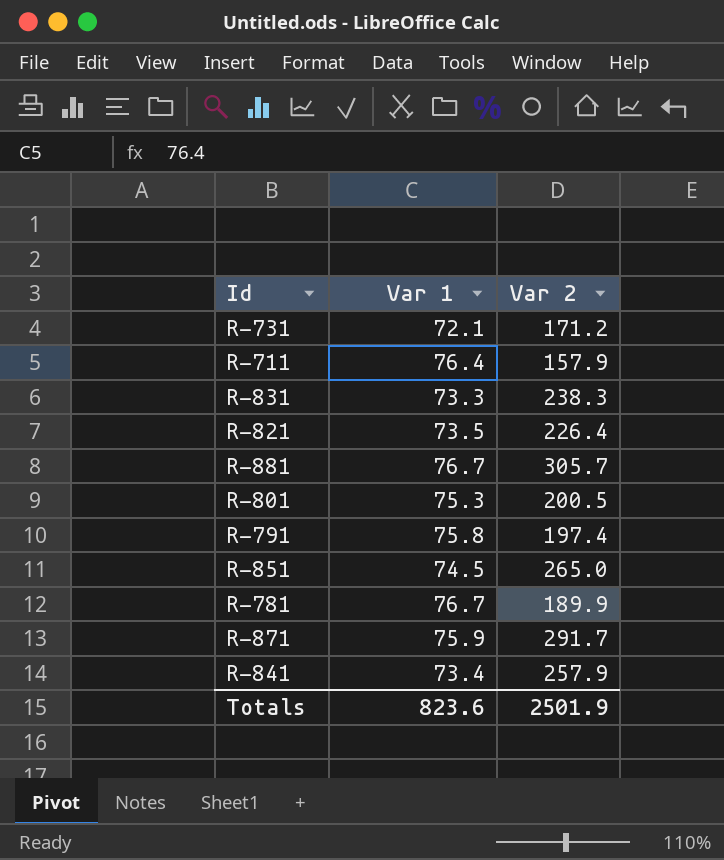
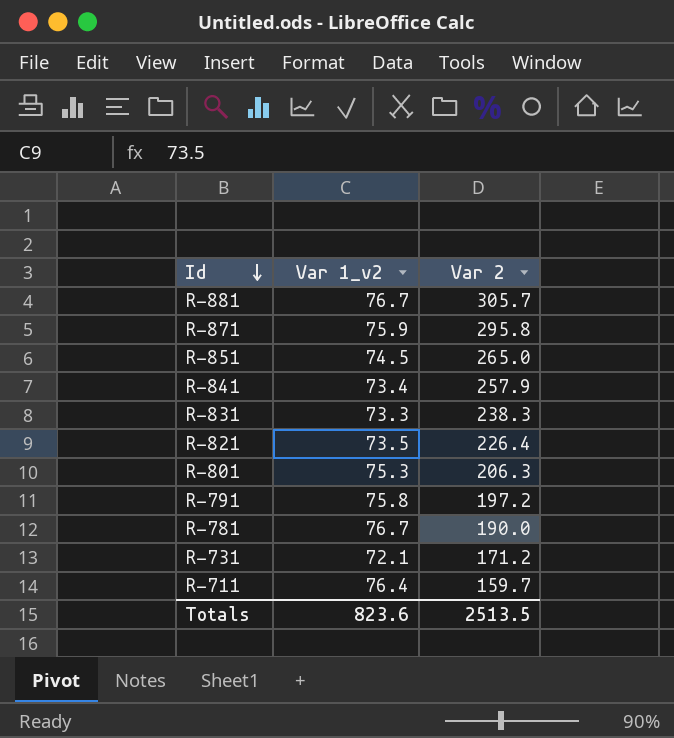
row order: none -> Id descending
column name: Var 1 -> Var 1_v2
R-871 | Var 2: 291.7 -> 295.8
R-801 | Var 2: 200.5 -> 206.3
R-791 | Var 2: 197.4 -> 197.2
R-781 | Var 2: 189.9 -> 190.0
R-711 | Var 2: 157.9 -> 159.7
Totals | Var 2: 2501.9 -> 2513.5

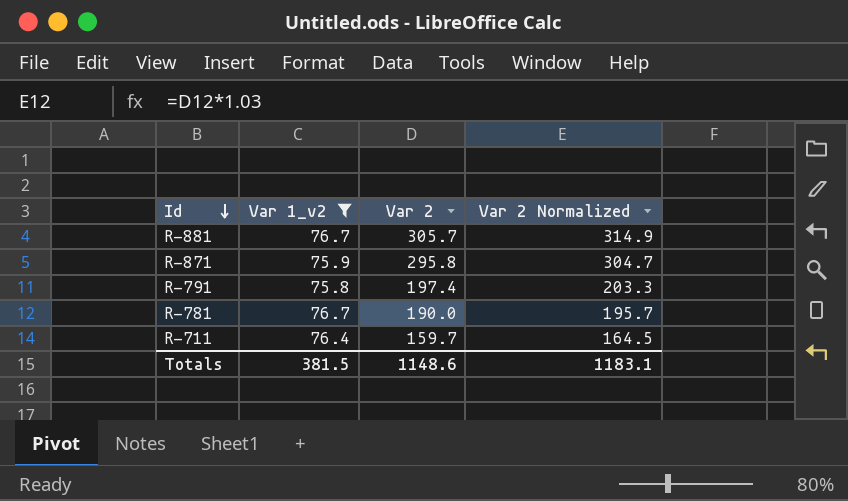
filter: none -> Var 1_v2 >= 75.8
column Var 2 Normalized | formula: none -> [Var 2] * 1.03
R-791 | Var 2: 197.2 -> 197.4
Totals | Var 1_v2: 823.6 -> 381.5
Totals | Var 2: 2513.5 -> 1148.6

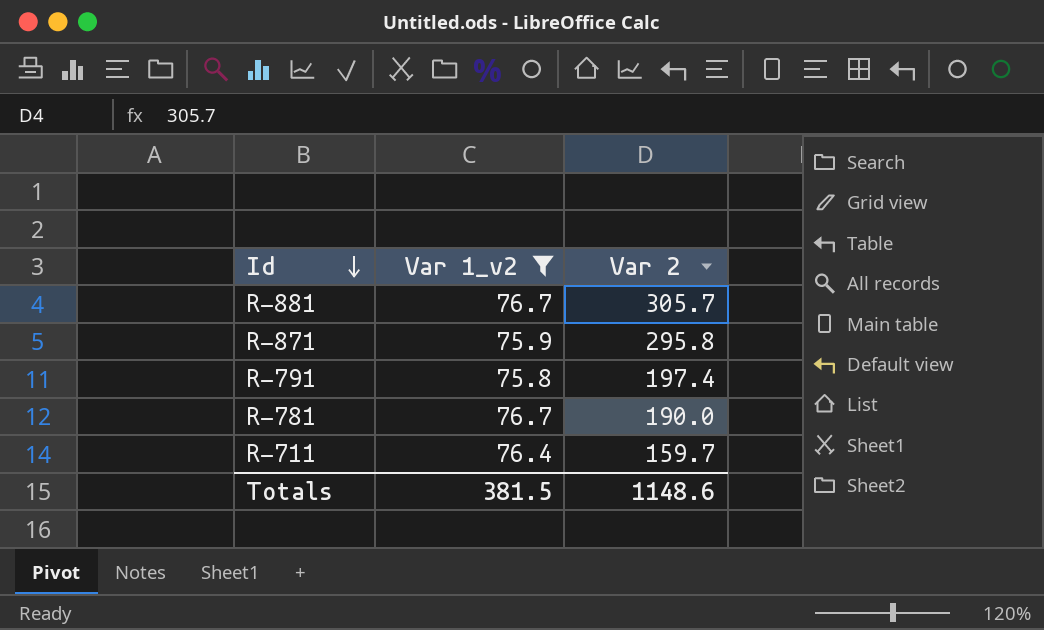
column Var 2 Normalized | formula: [Var 2] * 1.03 -> none

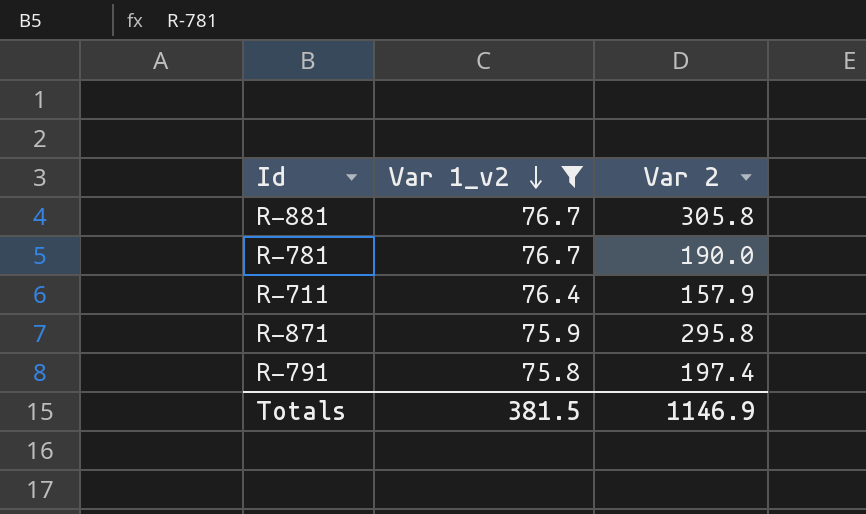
row order: Id descending -> Var 1_v2 descending
R-881 | Var 2: 305.7 -> 305.8
R-711 | Var 2: 159.7 -> 157.9
Totals | Var 2: 1148.6 -> 1146.9

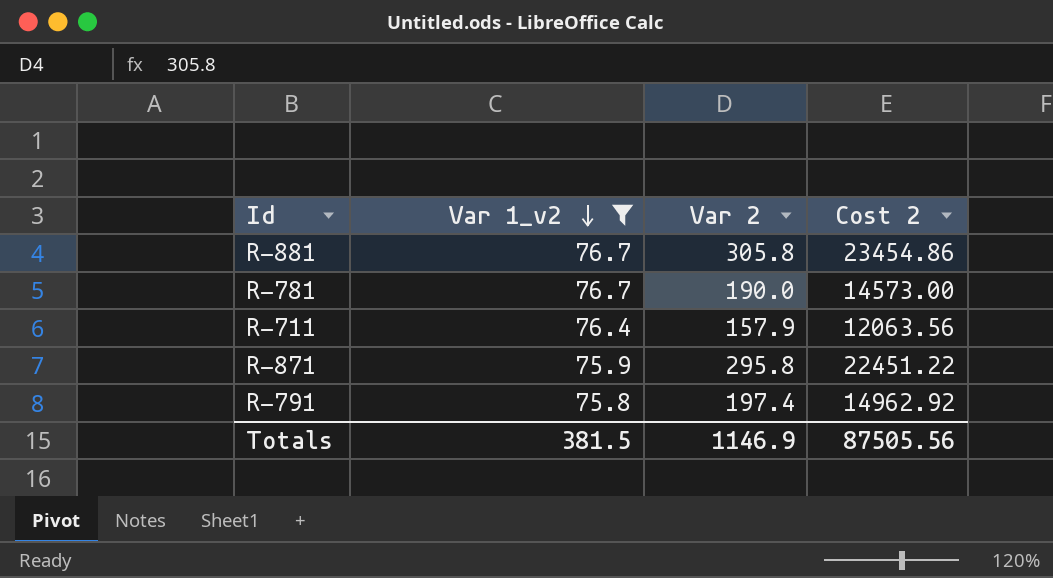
column Cost 2 | formula: none -> [Var 1_v2] * [Var 2]

